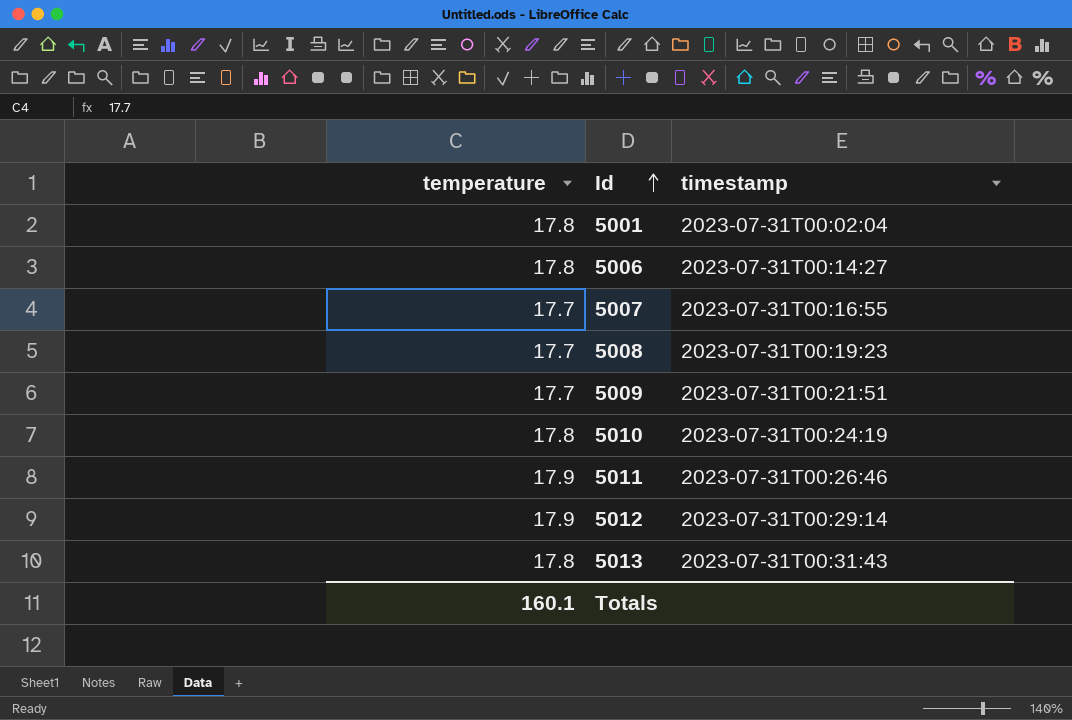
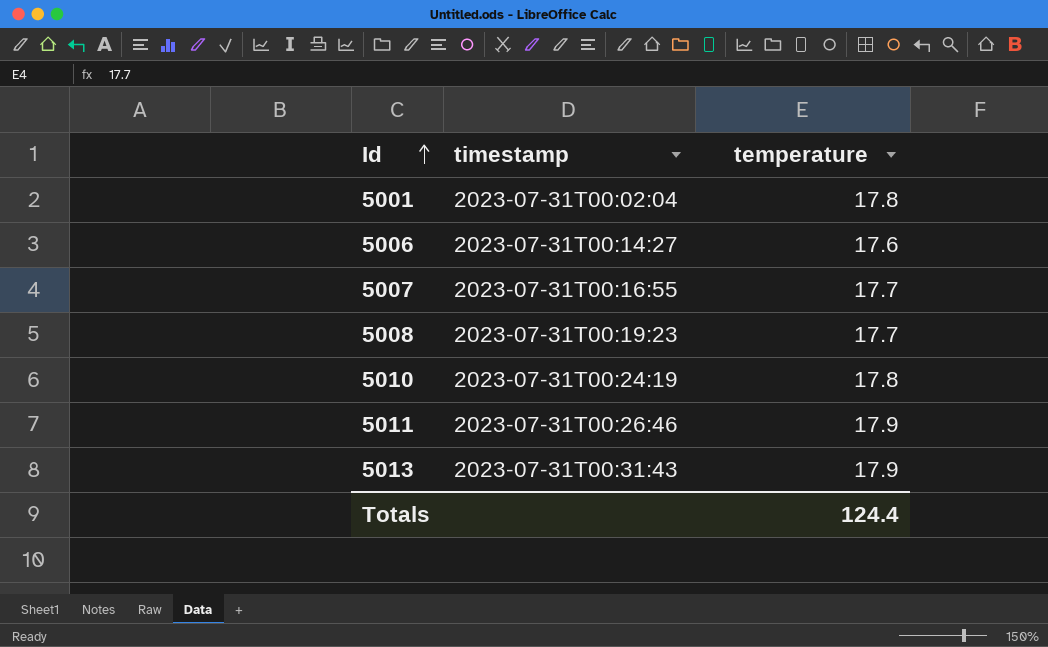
column temperature | position: 1 -> 3
row 5009: 17.7 | 2023-07-31T00:21:51 -> none
row 5012: 17.9 | 2023-07-31T00:29:14 -> none
5006 | temperature: 17.8 -> 17.6
5013 | temperature: 17.8 -> 17.9
Totals | temperature: 160.1 -> 124.4

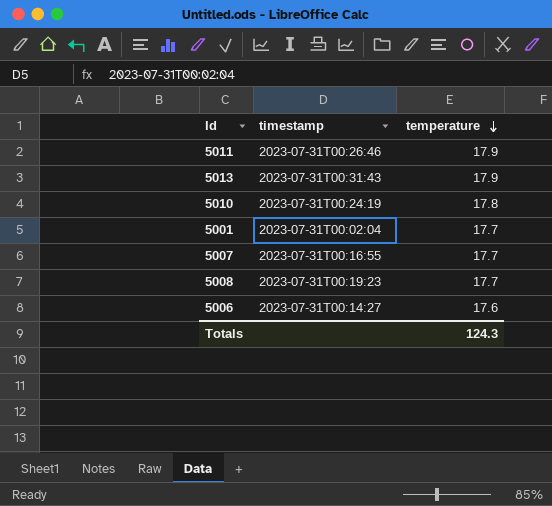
row order: Id ascending -> temperature descending
5001 | temperature: 17.8 -> 17.7
Totals | temperature: 124.4 -> 124.3

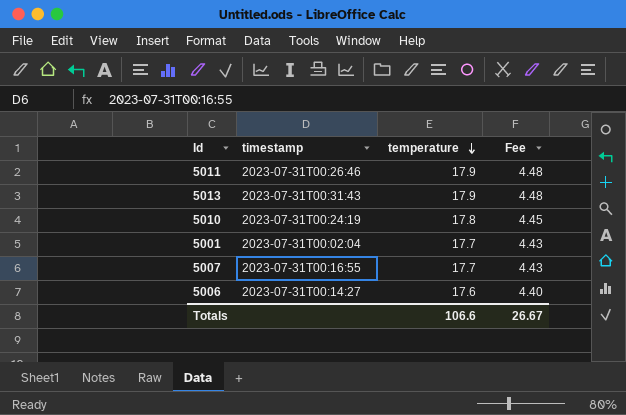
column Fee | formula: none -> [temperature] * 0.25
row 5008: 2023-07-31T00:19:23 | 17.7 -> none
Totals | temperature: 124.3 -> 106.6

